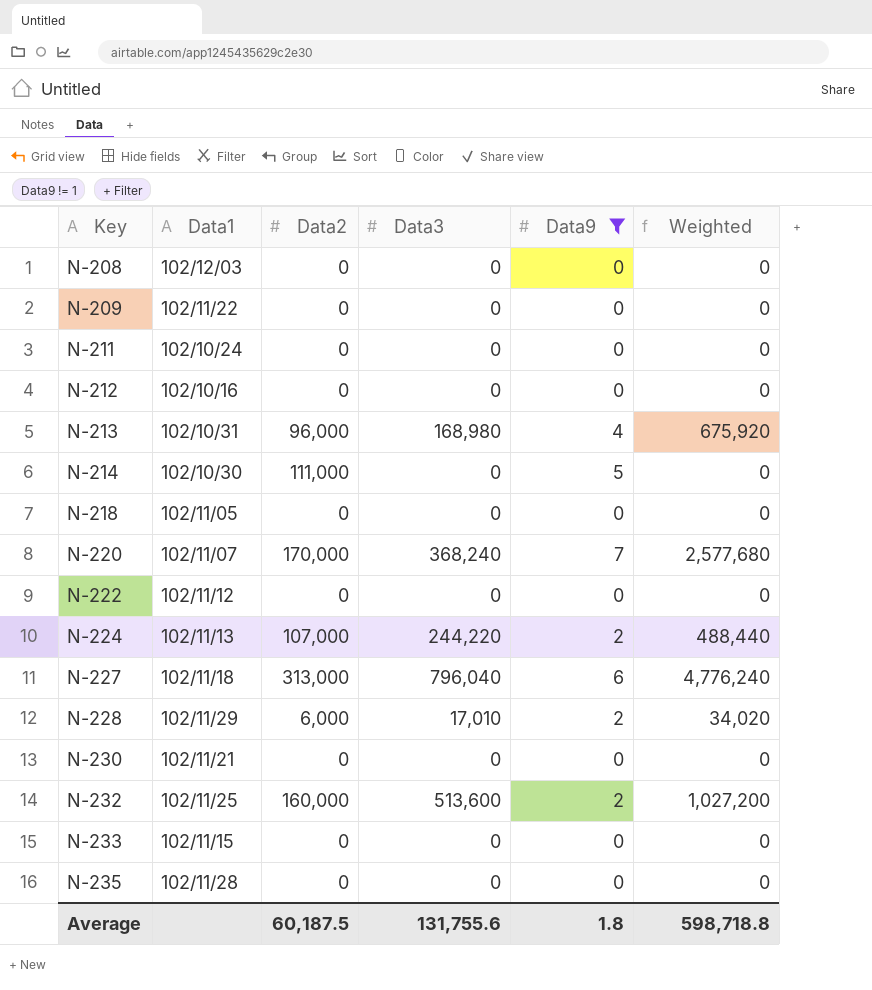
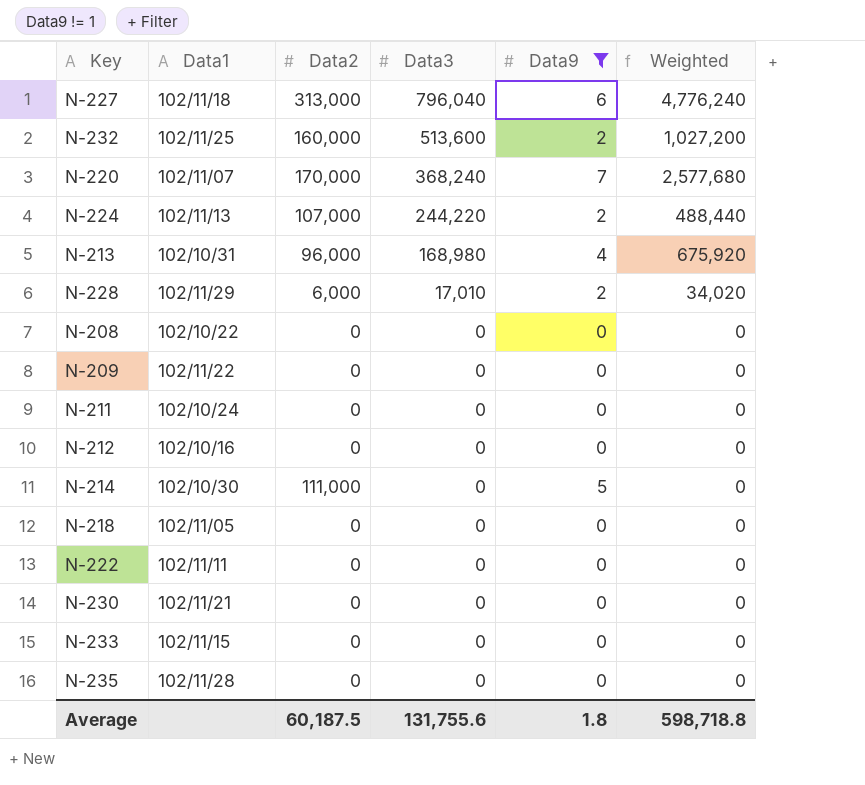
row order: Key ascending -> Data3 descending
N-208 | Data1: 102/12/03 -> 102/10/22
N-222 | Data1: 102/11/12 -> 102/11/11

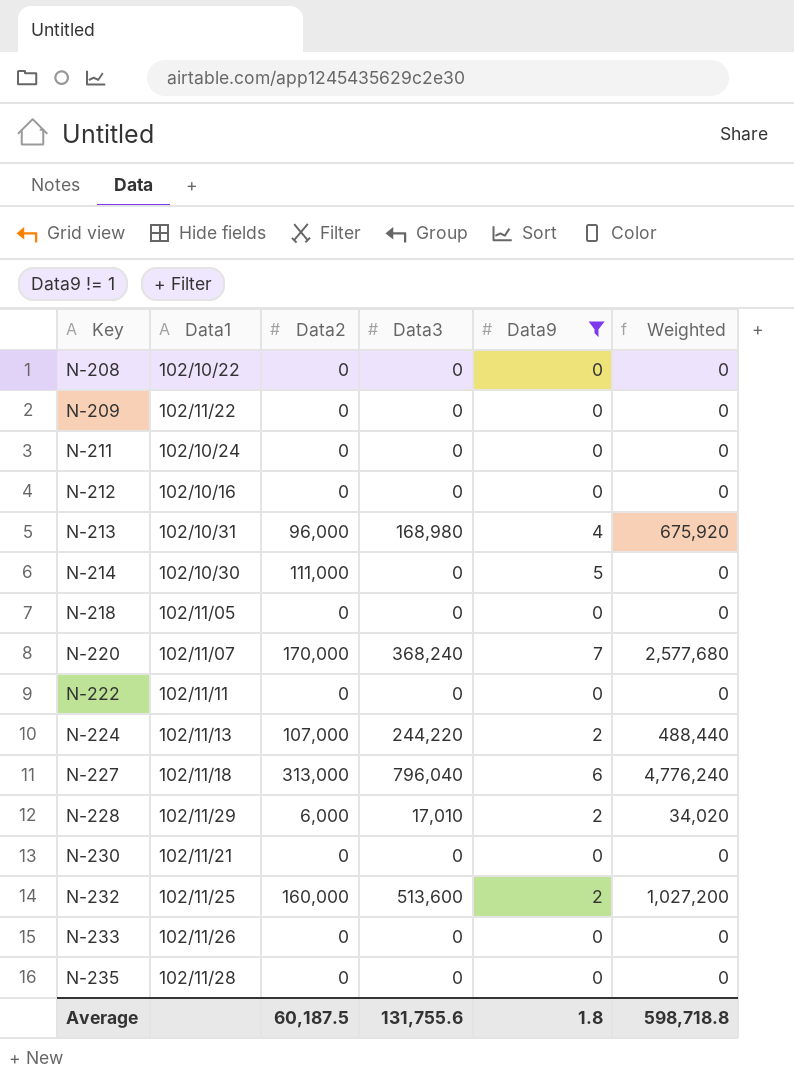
row order: Data3 descending -> Key ascending
N-233 | Data1: 102/11/15 -> 102/11/26

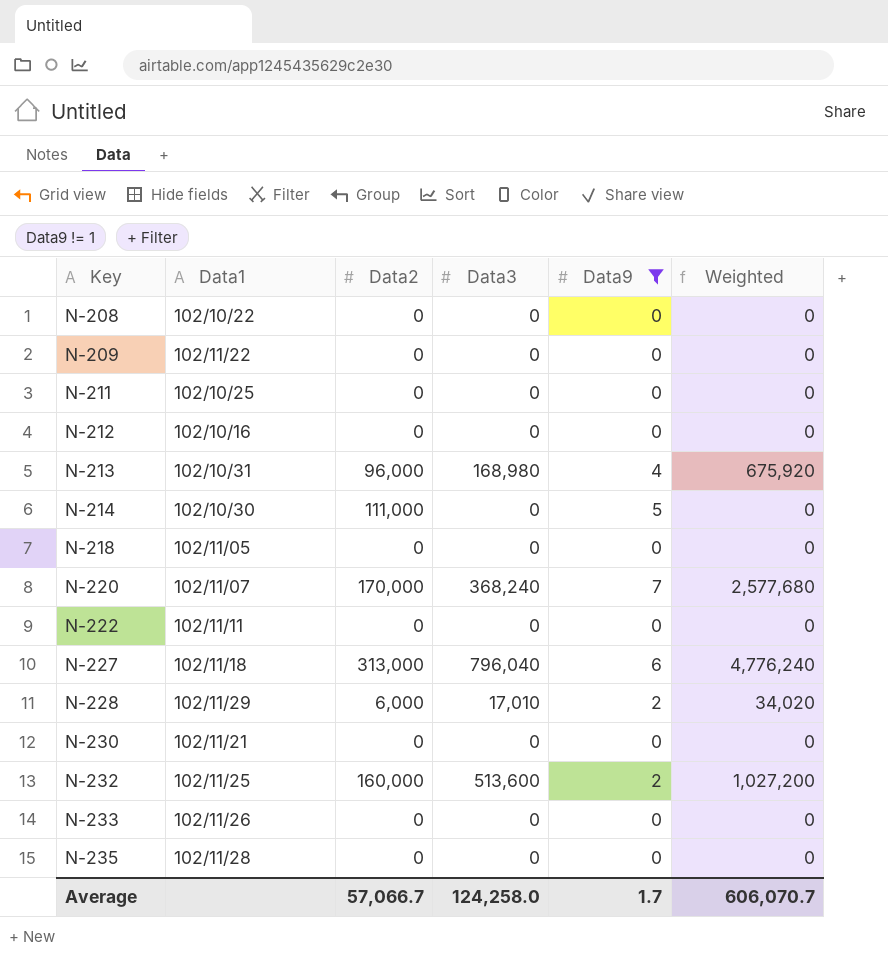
row N-224: 102/11/13 | 107,000 | 244,220 | 2 | 488,440 -> none
N-211 | Data1: 102/10/24 -> 102/10/25
Average | Data2: 60,187.5 -> 57,066.7
Average | Data3: 131,755.6 -> 124,258.0
Average | Data9: 1.8 -> 1.7
Average | Weighted: 598,718.8 -> 606,070.7

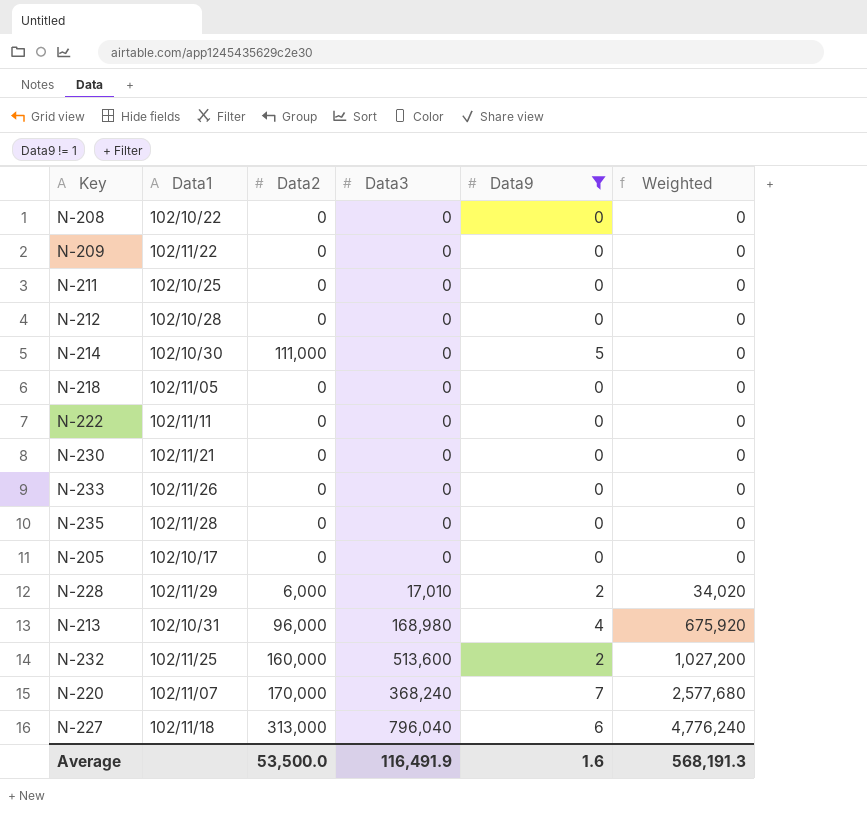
row order: Key ascending -> Weighted ascending
N-212 | Data1: 102/10/16 -> 102/10/28
row N-205: none -> 102/10/17 | 0 | 0 | 0 | 0
Average | Data2: 57,066.7 -> 53,500.0
Average | Data3: 124,258.0 -> 116,491.9
Average | Data9: 1.7 -> 1.6
Average | Weighted: 606,070.7 -> 568,191.3

